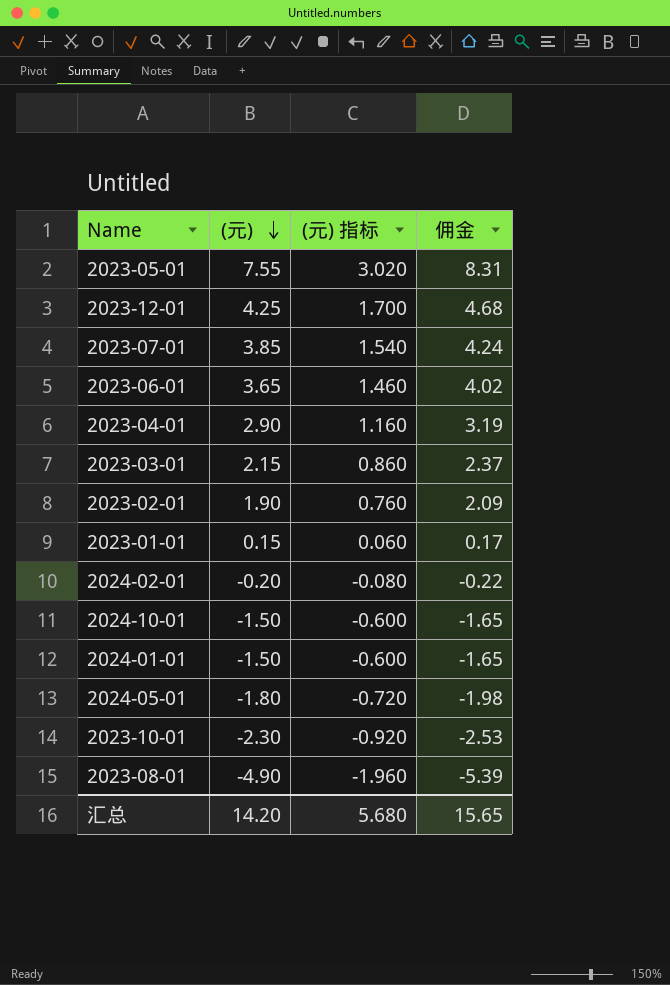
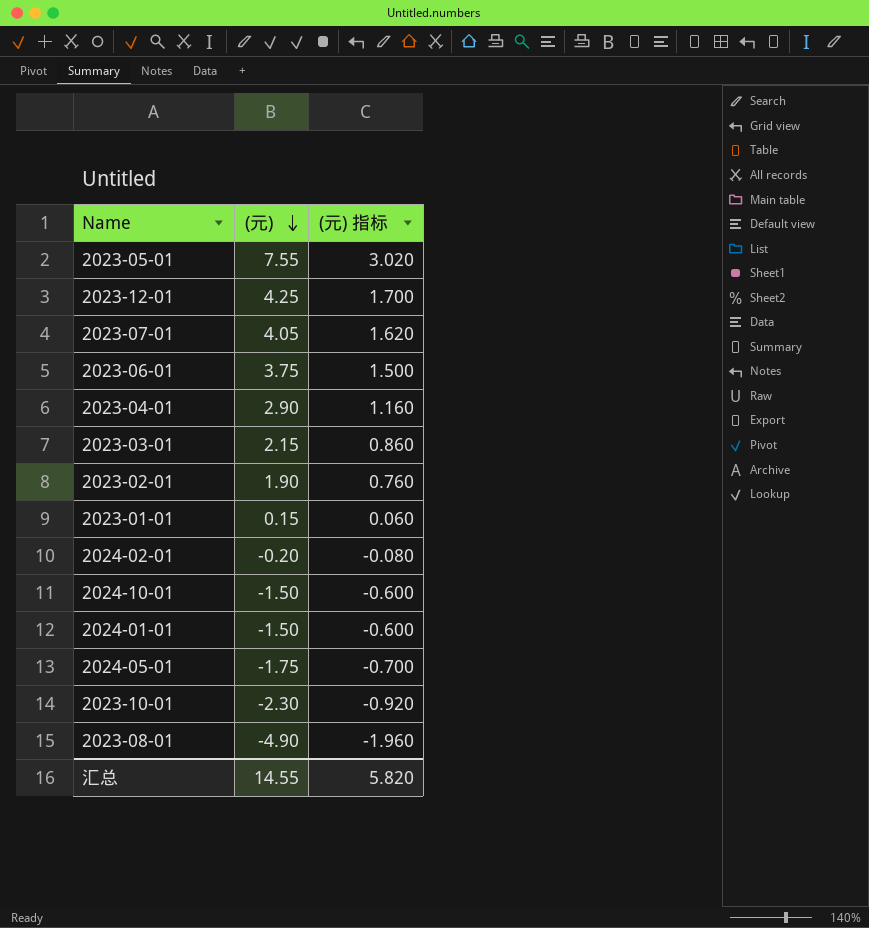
column 佣金 | formula: [(元)] * 1.1 -> none
2023-07-01 | (元): 3.85 -> 4.05
2023-07-01 | (元) 指标: 1.540 -> 1.620
2023-06-01 | (元): 3.65 -> 3.75
2023-06-01 | (元) 指标: 1.460 -> 1.500
2024-05-01 | (元): -1.80 -> -1.75
2024-05-01 | (元) 指标: -0.720 -> -0.700
汇总 | (元): 14.20 -> 14.55
汇总 | (元) 指标: 5.680 -> 5.820

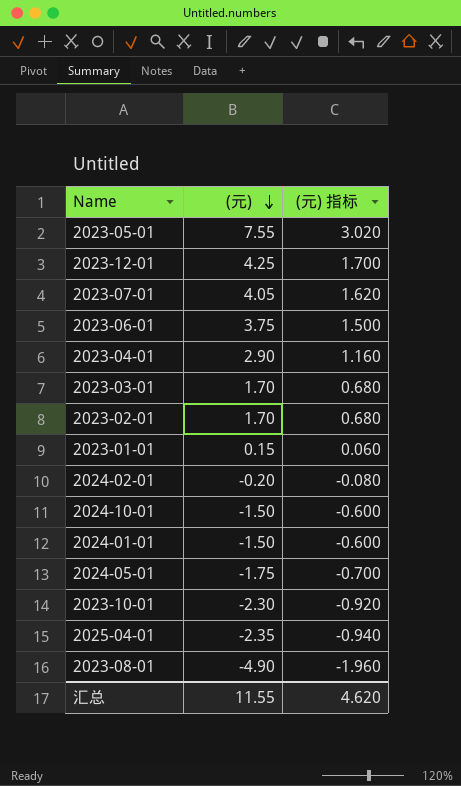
2023-03-01 | (元): 2.15 -> 1.70
2023-03-01 | (元) 指标: 0.860 -> 0.680
2023-02-01 | (元): 1.90 -> 1.70
2023-02-01 | (元) 指标: 0.760 -> 0.680
row 2025-04-01: none -> -2.35 | -0.940
汇总 | (元): 14.55 -> 11.55
汇总 | (元) 指标: 5.820 -> 4.620

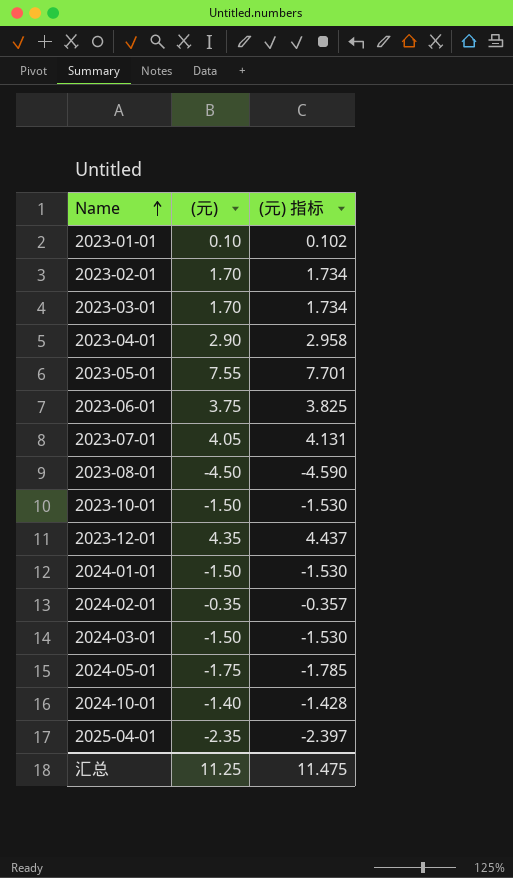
row order: (元) descending -> Name ascending
column (元) 指标 | formula: [(元)] * 0.4 -> [(元)] * 1.02
2023-01-01 | (元): 0.15 -> 0.10
2023-08-01 | (元): -4.90 -> -4.50
2023-10-01 | (元): -2.30 -> -1.50
2023-12-01 | (元): 4.25 -> 4.35
2024-02-01 | (元): -0.20 -> -0.35
row 2024-03-01: none -> -1.50 | -1.530
2024-10-01 | (元): -1.50 -> -1.40
汇总 | (元): 11.55 -> 11.25
汇总 | (元) 指标: 4.620 -> 11.475

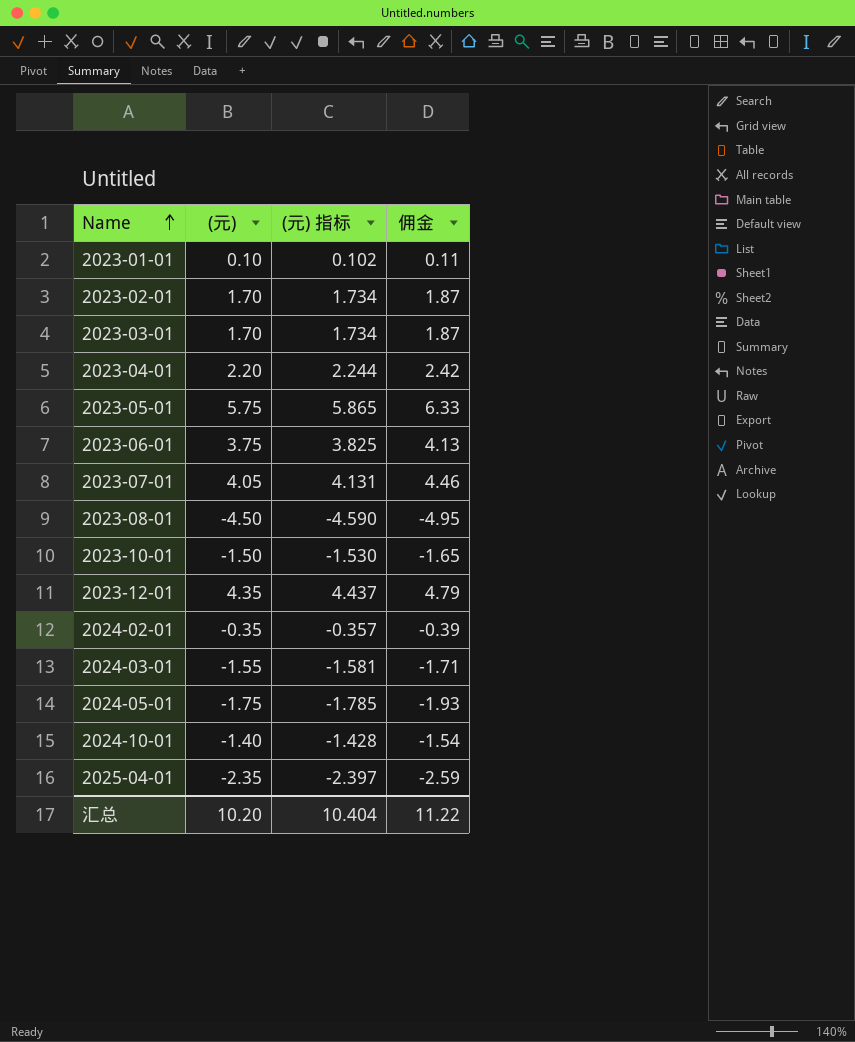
column 佣金 | formula: none -> [(元)] * 1.1
row 2024-01-01: -1.50 | -1.530 -> none
2023-04-01 | (元): 2.90 -> 2.20
2023-04-01 | (元) 指标: 2.958 -> 2.244
2023-05-01 | (元): 7.55 -> 5.75
2023-05-01 | (元) 指标: 7.701 -> 5.865
2024-03-01 | (元): -1.50 -> -1.55
2024-03-01 | (元) 指标: -1.530 -> -1.581
汇总 | (元): 11.25 -> 10.20
汇总 | (元) 指标: 11.475 -> 10.404

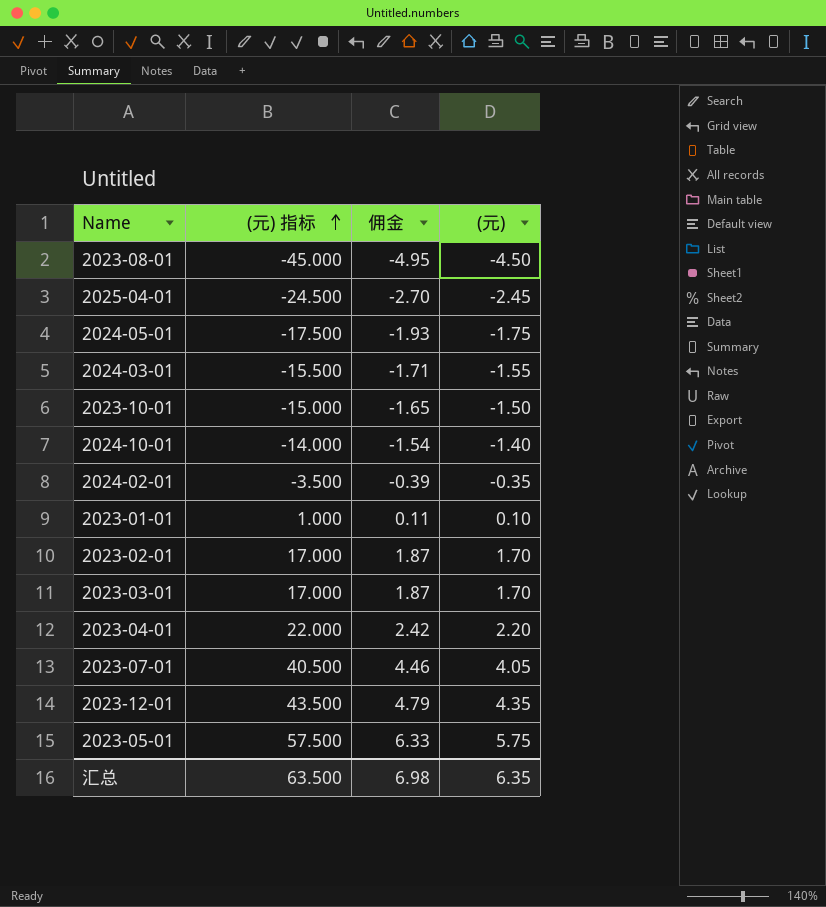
row order: Name ascending -> (元) 指标 ascending
column (元) 指标 | formula: [(元)] * 1.02 -> [(元)] * 10
column (元) | position: 2 -> 4
row 2023-06-01: 3.75 | 3.825 | 4.13 -> none
2025-04-01 | 佣金: -2.59 -> -2.70
2025-04-01 | (元): -2.35 -> -2.45
汇总 | (元) 指标: 10.404 -> 63.500
汇总 | 佣金: 11.22 -> 6.98
汇总 | (元): 10.20 -> 6.35

